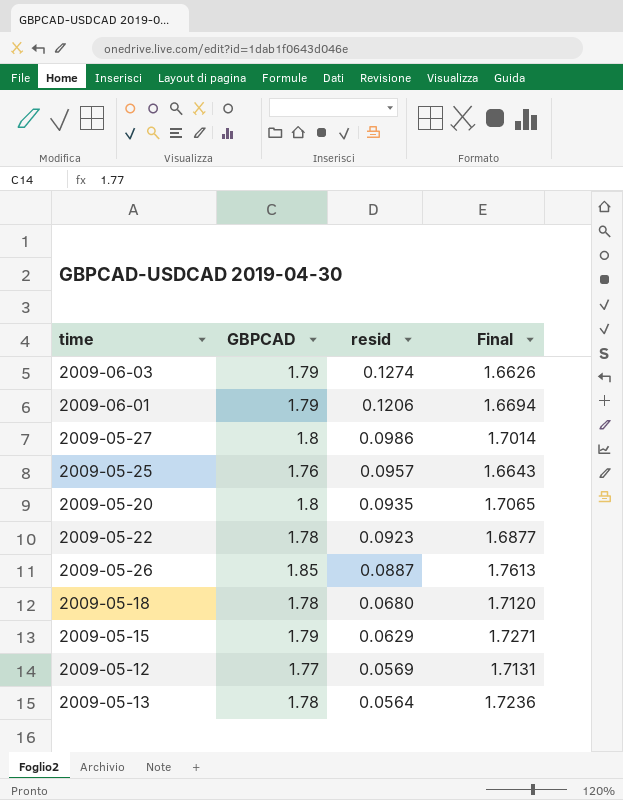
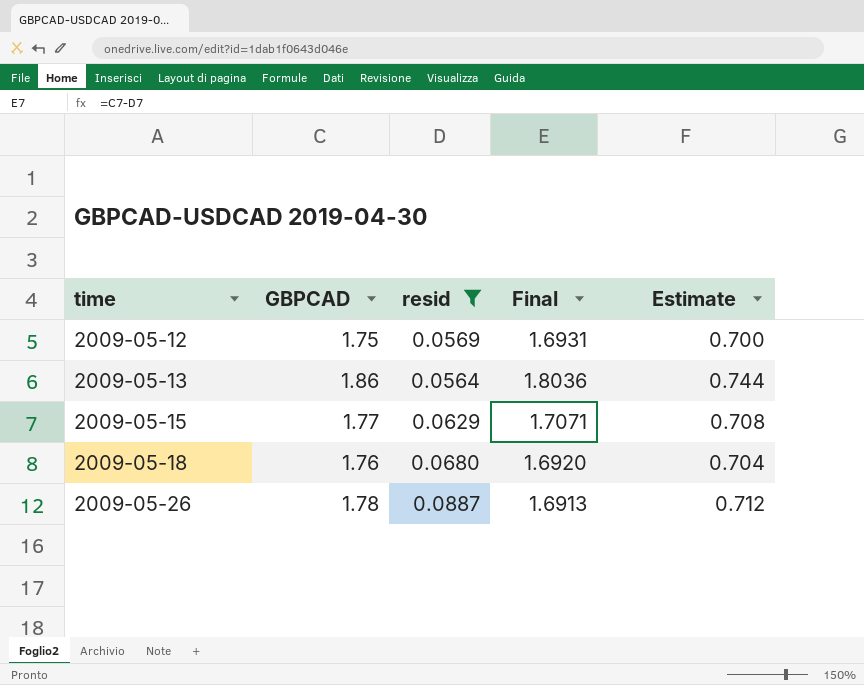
filter: none -> resid <= 0.0887
row order: resid descending -> time ascending
column Estimate | formula: none -> [GBPCAD] * 0.4
2009-05-12 | GBPCAD: 1.77 -> 1.75
2009-05-12 | Final: 1.7131 -> 1.6931
2009-05-13 | GBPCAD: 1.78 -> 1.86
2009-05-13 | Final: 1.7236 -> 1.8036
2009-05-15 | GBPCAD: 1.79 -> 1.77
2009-05-15 | Final: 1.7271 -> 1.7071
2009-05-18 | GBPCAD: 1.78 -> 1.76
2009-05-18 | Final: 1.7120 -> 1.6920
2009-05-26 | GBPCAD: 1.85 -> 1.78
2009-05-26 | Final: 1.7613 -> 1.6913

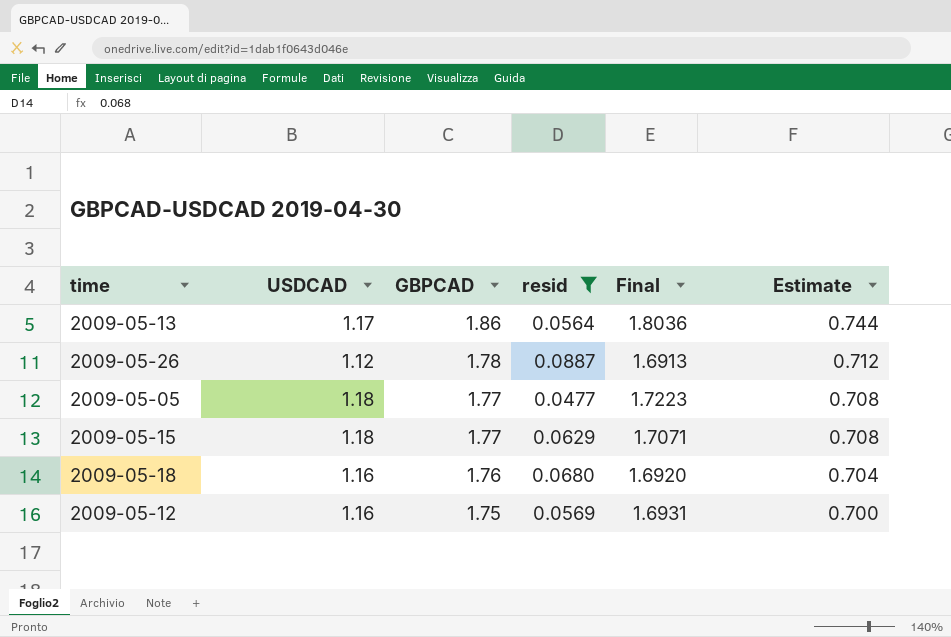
row order: time ascending -> GBPCAD descending
column USDCAD | position: none -> 2
row 2009-05-05: none -> 1.18 | 1.77 | 0.0477 | 1.7223 | 0.708

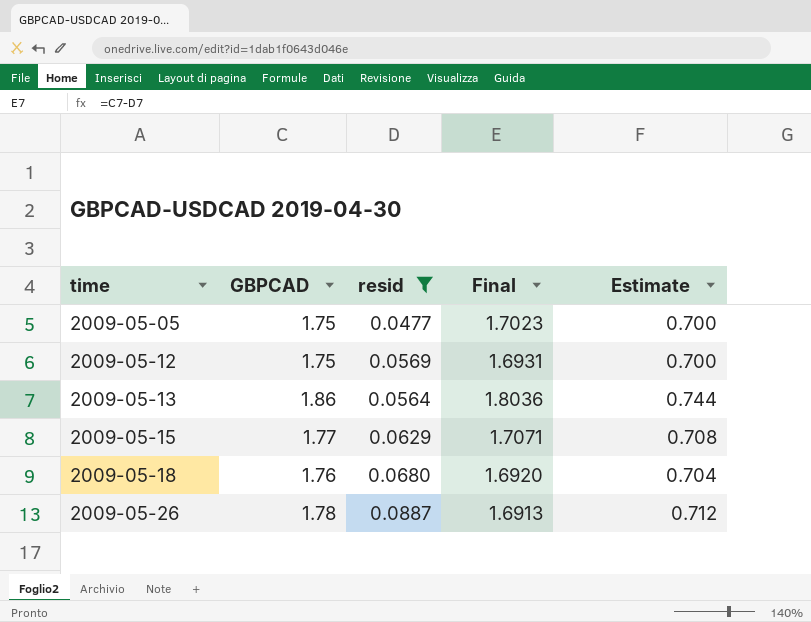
row order: GBPCAD descending -> time ascending
column USDCAD | position: 2 -> none
2009-05-05 | GBPCAD: 1.77 -> 1.75
2009-05-05 | Final: 1.7223 -> 1.7023
2009-05-05 | Estimate: 0.708 -> 0.700

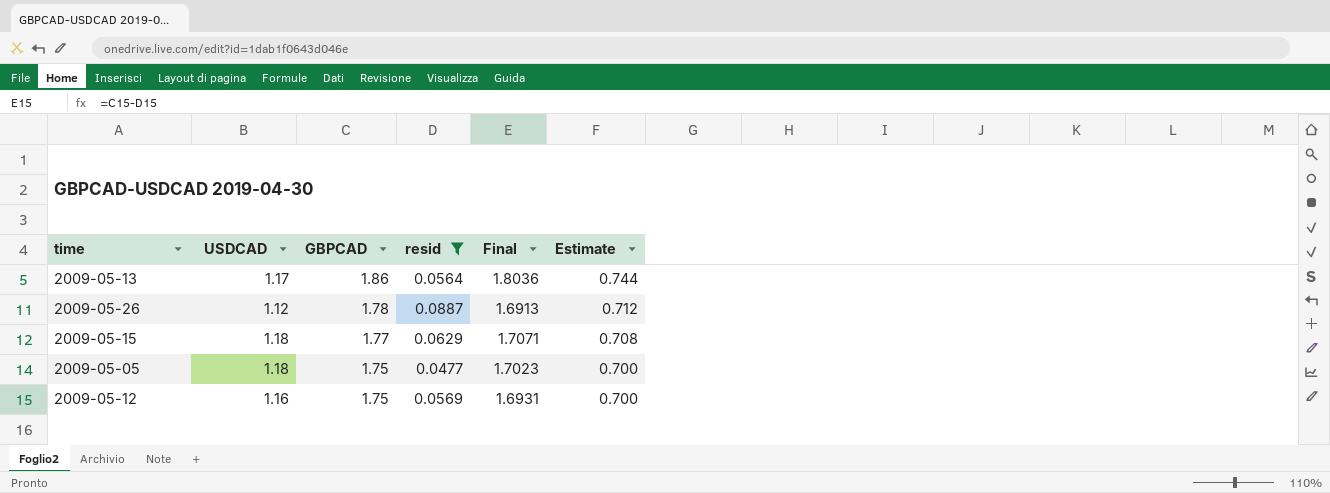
row order: time ascending -> GBPCAD descending
column USDCAD | position: none -> 2
row 2009-05-18: 1.76 | 0.0680 | 1.6920 | 0.704 -> none

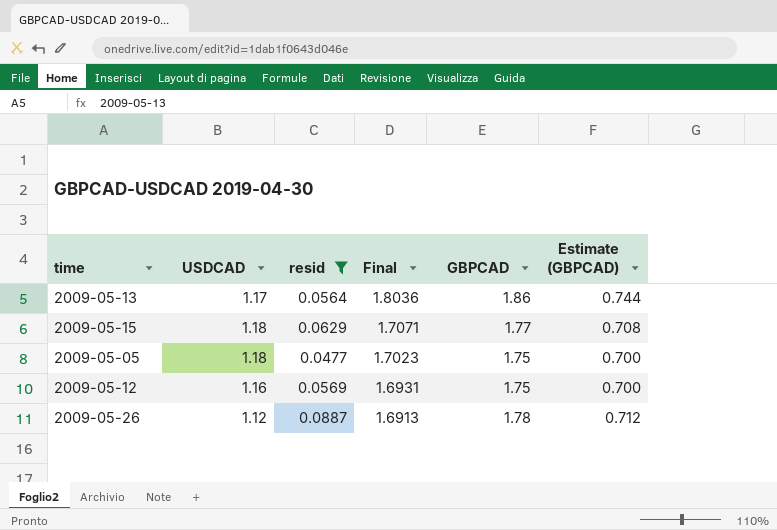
row order: GBPCAD descending -> Final descending
column GBPCAD | position: 3 -> 5
column name: Estimate -> Estimate (GBPCAD)

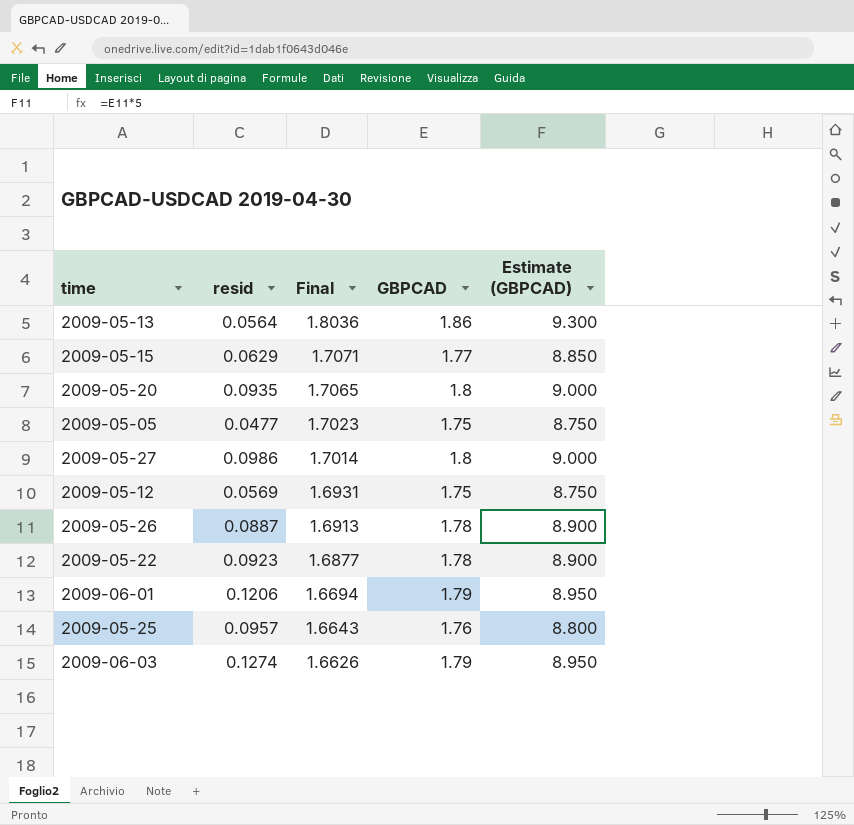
filter: resid <= 0.0887 -> none
column USDCAD | position: 2 -> none
column Estimate (GBPCAD) | formula: [GBPCAD] * 0.4 -> [GBPCAD] * 5

